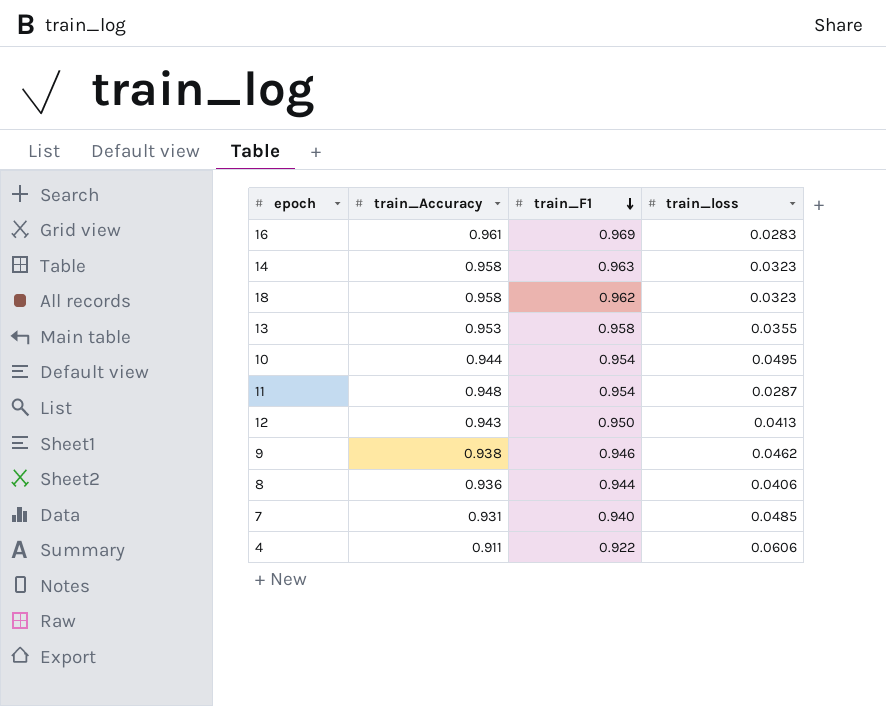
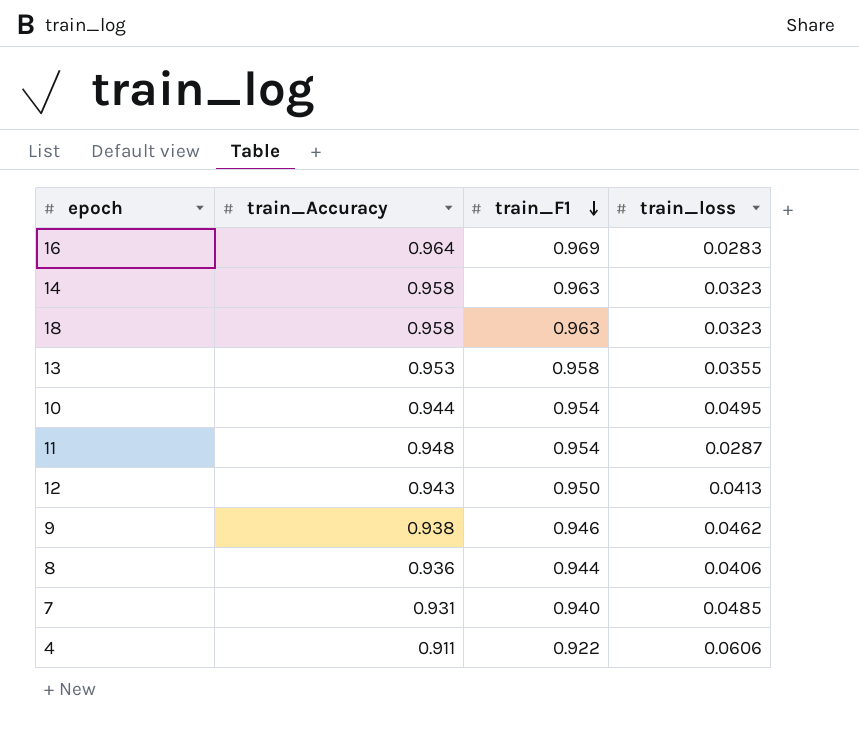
16 | train_Accuracy: 0.961 -> 0.964
18 | train_F1: 0.962 -> 0.963

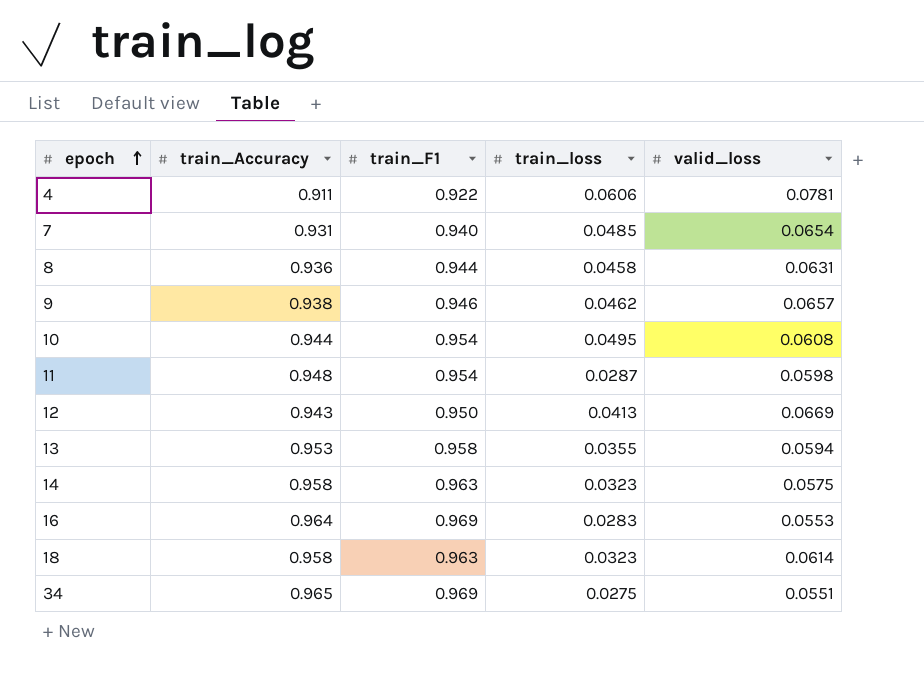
row order: train_F1 descending -> epoch ascending
column valid_loss | position: none -> 5
8 | train_loss: 0.0406 -> 0.0458
row 34: none -> 0.965 | 0.969 | 0.0275 | 0.0551

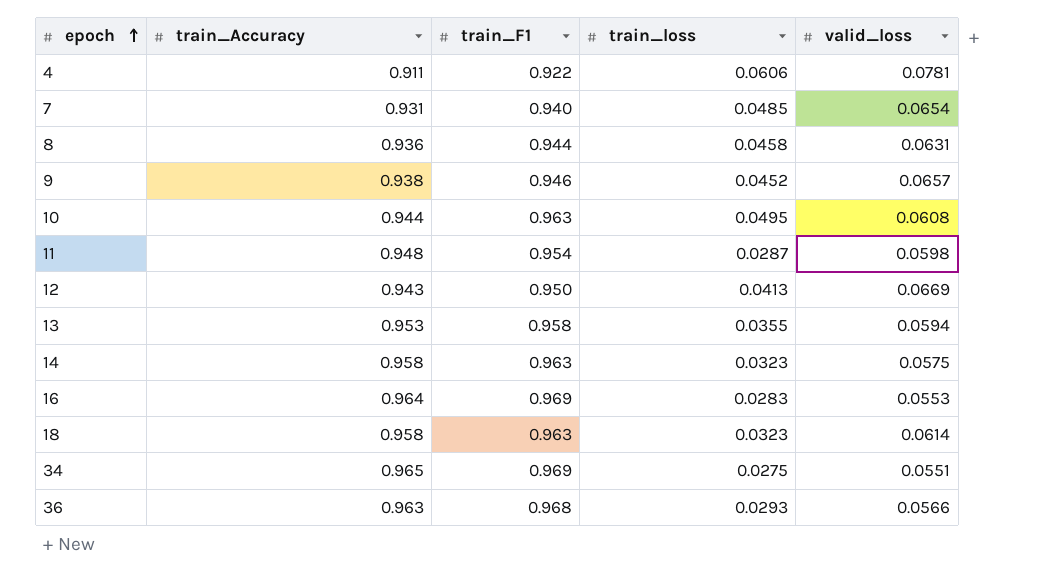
9 | train_loss: 0.0462 -> 0.0452
10 | train_F1: 0.954 -> 0.963
row 36: none -> 0.963 | 0.968 | 0.0293 | 0.0566

